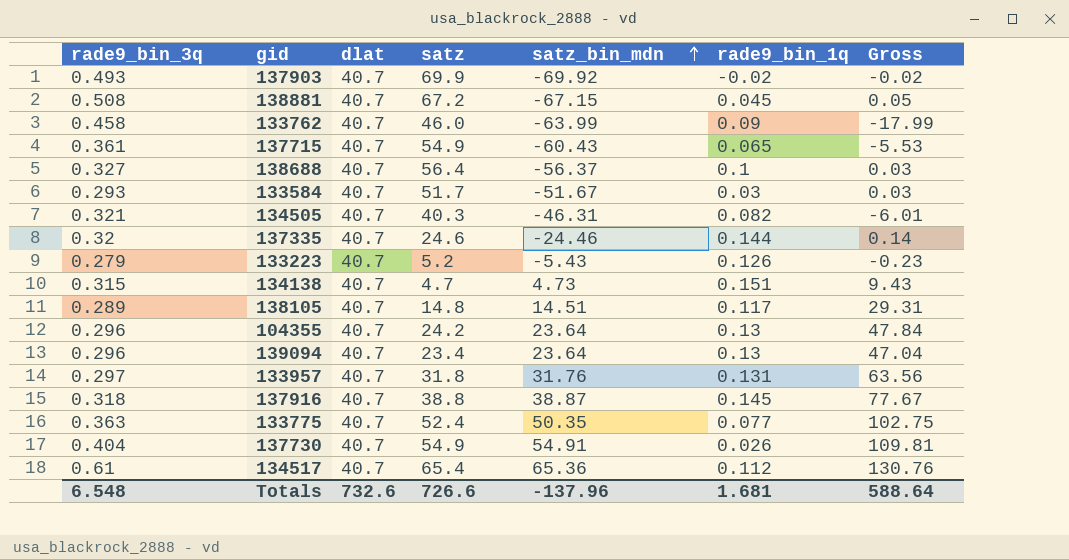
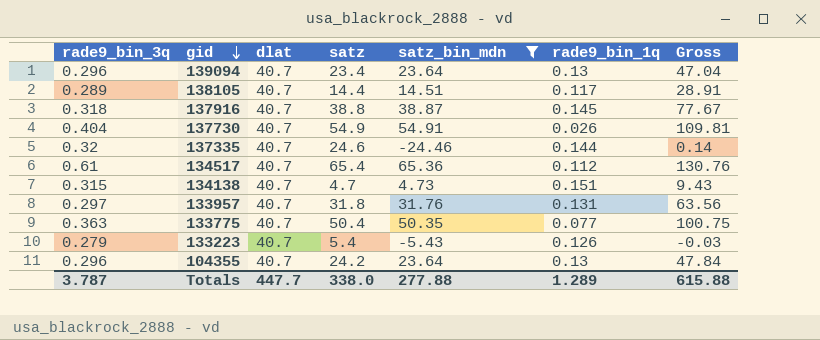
filter: none -> satz_bin_mdn >= -24.46
row order: satz_bin_mdn ascending -> gid descending
138105 | satz: 14.8 -> 14.4
138105 | Gross: 29.31 -> 28.91
133775 | satz: 52.4 -> 50.4
133775 | Gross: 102.75 -> 100.75
133223 | satz: 5.2 -> 5.4
133223 | Gross: -0.23 -> -0.03
Totals | rade9_bin_3q: 6.548 -> 3.787
Totals | dlat: 732.6 -> 447.7
Totals | satz: 726.6 -> 338.0
Totals | satz_bin_mdn: -137.96 -> 277.88
Totals | rade9_bin_1q: 1.681 -> 1.289
Totals | Gross: 588.64 -> 615.88

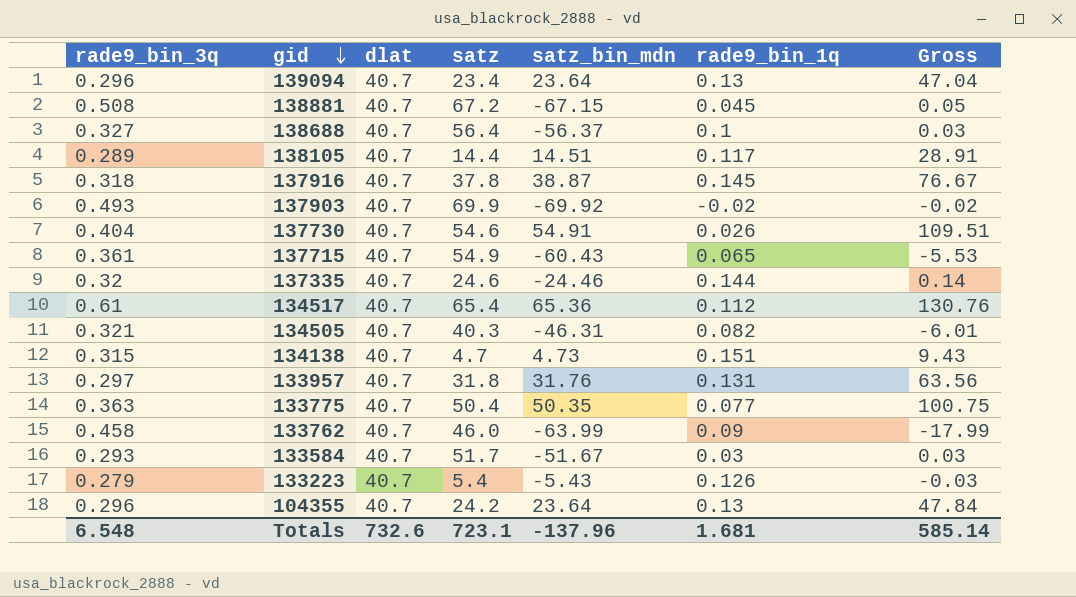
filter: satz_bin_mdn >= -24.46 -> none
137916 | satz: 38.8 -> 37.8
137916 | Gross: 77.67 -> 76.67
137730 | satz: 54.9 -> 54.6
137730 | Gross: 109.81 -> 109.51
Totals | rade9_bin_3q: 3.787 -> 6.548
Totals | dlat: 447.7 -> 732.6
Totals | satz: 338.0 -> 723.1
Totals | satz_bin_mdn: 277.88 -> -137.96
Totals | rade9_bin_1q: 1.289 -> 1.681
Totals | Gross: 615.88 -> 585.14

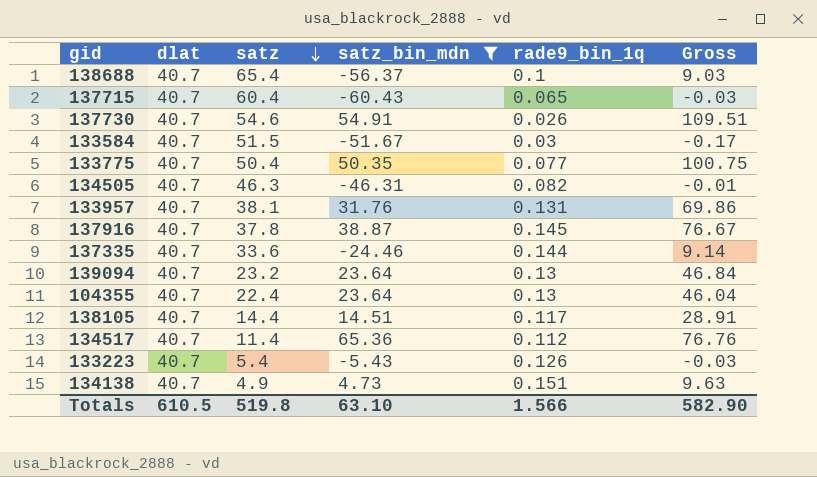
filter: none -> satz_bin_mdn >= -60.43
row order: gid descending -> satz descending
column rade9_bin_3q | position: 1 -> none
138688 | satz: 56.4 -> 65.4
138688 | Gross: 0.03 -> 9.03
137715 | satz: 54.9 -> 60.4
137715 | Gross: -5.53 -> -0.03
133584 | satz: 51.7 -> 51.5
133584 | Gross: 0.03 -> -0.17
134505 | satz: 40.3 -> 46.3
134505 | Gross: -6.01 -> -0.01
133957 | satz: 31.8 -> 38.1
133957 | Gross: 63.56 -> 69.86
137335 | satz: 24.6 -> 33.6
137335 | Gross: 0.14 -> 9.14
139094 | satz: 23.4 -> 23.2
139094 | Gross: 47.04 -> 46.84
104355 | satz: 24.2 -> 22.4
104355 | Gross: 47.84 -> 46.04
134517 | satz: 65.4 -> 11.4
134517 | Gross: 130.76 -> 76.76
134138 | satz: 4.7 -> 4.9
134138 | Gross: 9.43 -> 9.63
Totals | dlat: 732.6 -> 610.5
Totals | satz: 723.1 -> 519.8
Totals | satz_bin_mdn: -137.96 -> 63.10
Totals | rade9_bin_1q: 1.681 -> 1.566
Totals | Gross: 585.14 -> 582.90

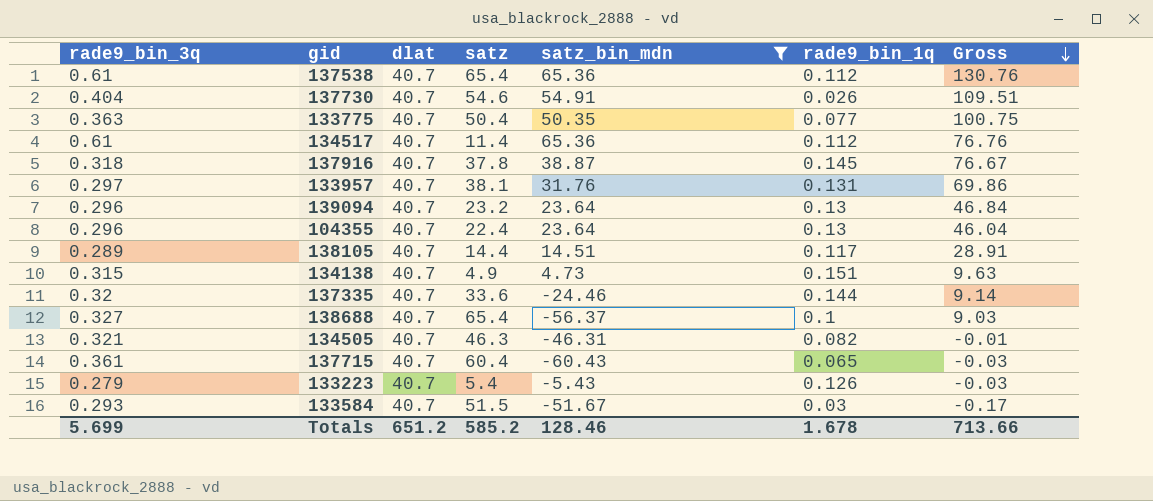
row order: satz descending -> Gross descending
column rade9_bin_3q | position: none -> 1
row 137538: none -> 0.61 | 40.7 | 65.4 | 65.36 | 0.112 | 130.76
Totals | dlat: 610.5 -> 651.2
Totals | satz: 519.8 -> 585.2
Totals | satz_bin_mdn: 63.10 -> 128.46
Totals | rade9_bin_1q: 1.566 -> 1.678
Totals | Gross: 582.90 -> 713.66

